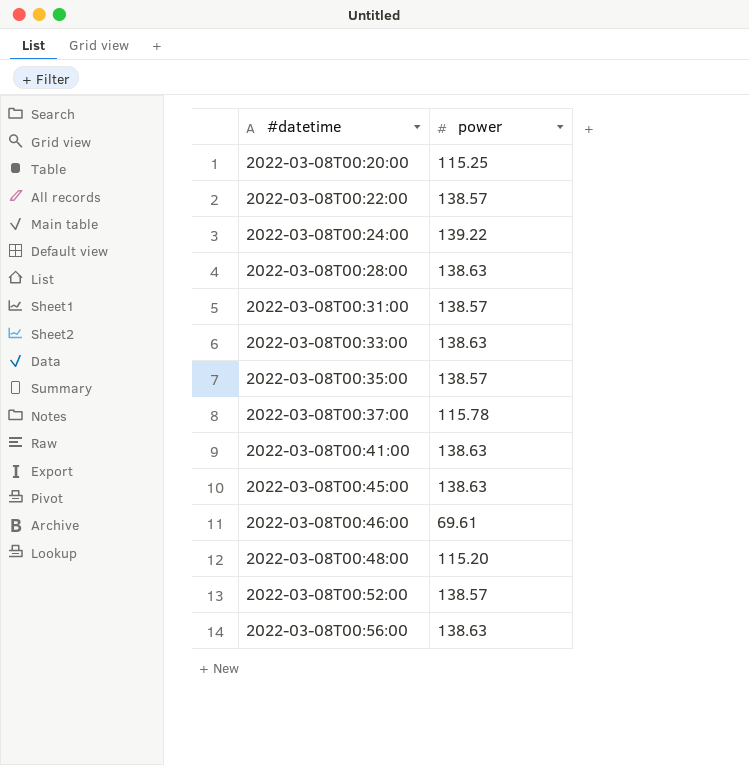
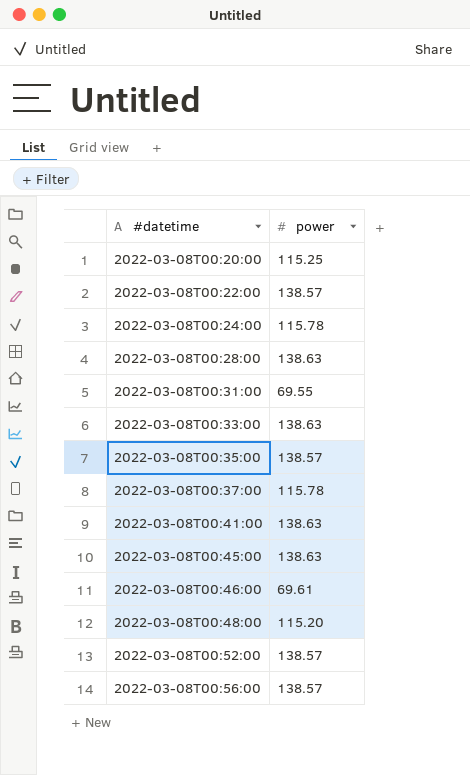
2022-03-08T00:24:00 | power: 139.22 -> 115.78
2022-03-08T00:31:00 | power: 138.57 -> 69.55
2022-03-08T00:56:00 | power: 138.63 -> 138.57

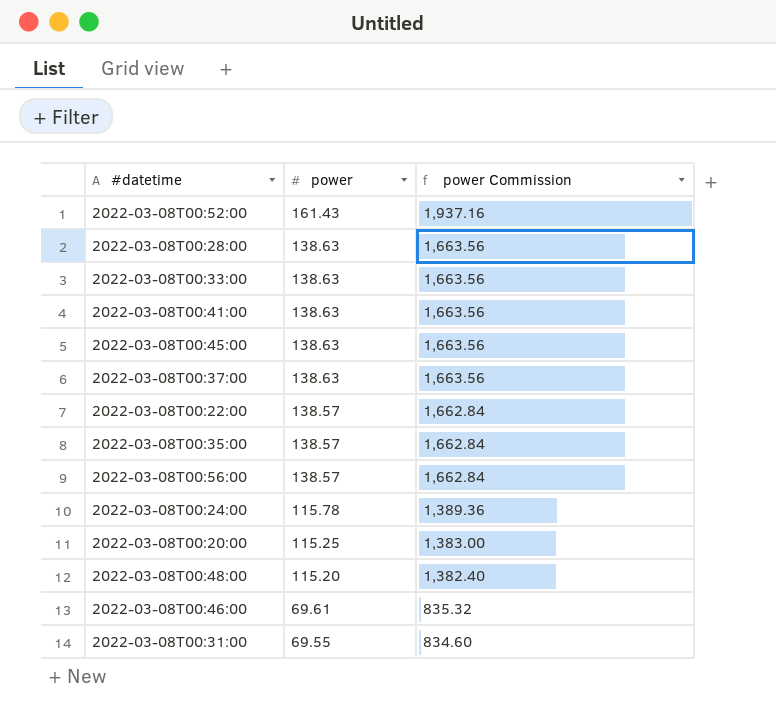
row order: #datetime ascending -> power descending
column power Commission | formula: none -> [power] * 12
2022-03-08T00:52:00 | power: 138.57 -> 161.43
2022-03-08T00:37:00 | power: 115.78 -> 138.63

